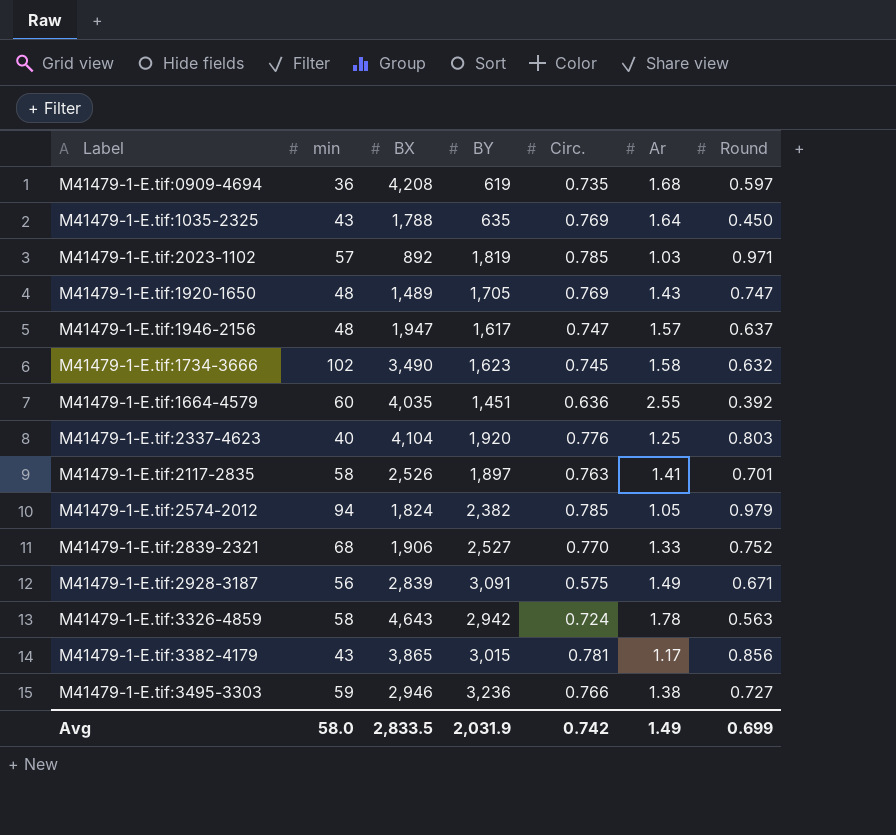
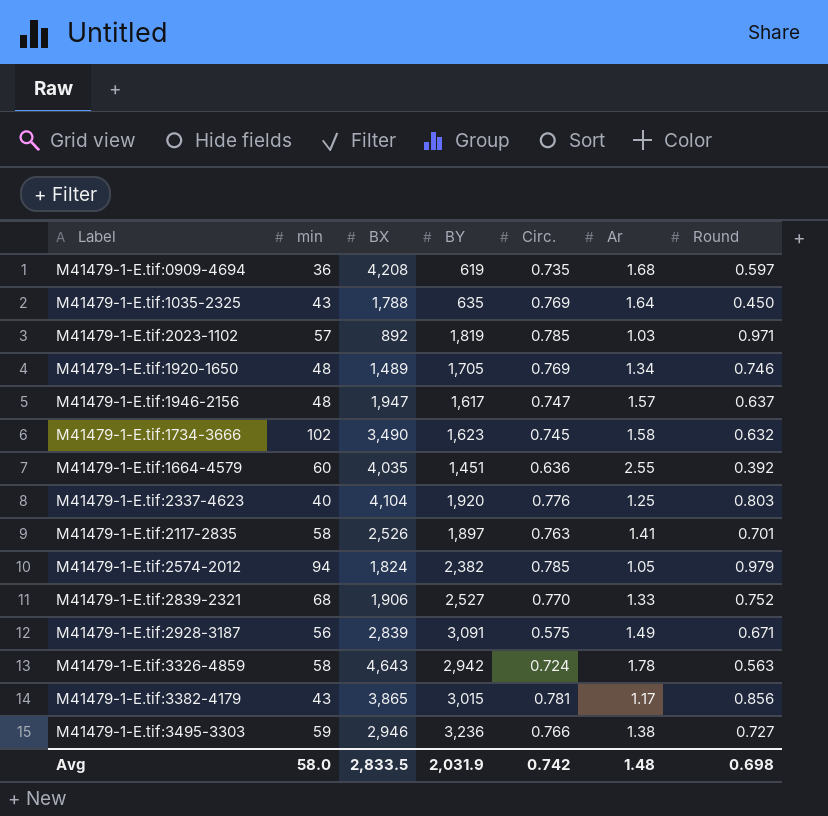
M41479-1-E.tif:1920-1650 | Ar: 1.43 -> 1.34
M41479-1-E.tif:1920-1650 | Round: 0.747 -> 0.746
Avg | Ar: 1.49 -> 1.48
Avg | Round: 0.699 -> 0.698

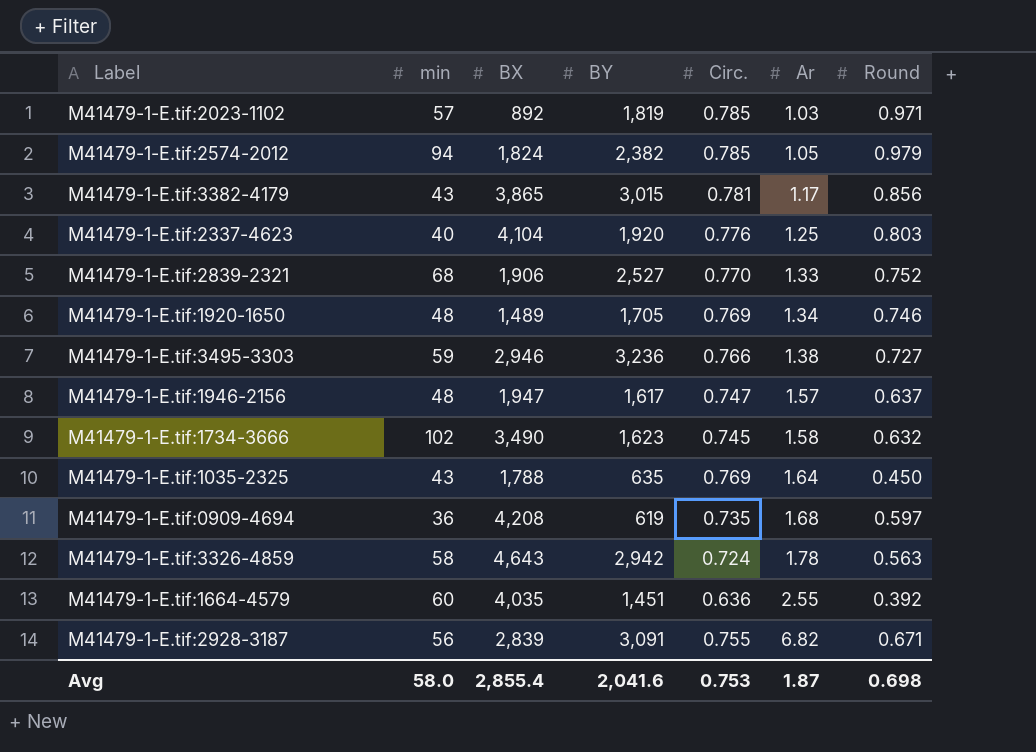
row order: none -> Ar ascending
row M41479-1-E.tif:2117-2835: 58 | 2,526 | 1,897 | 0.763 | 1.41 | 0.701 -> none
M41479-1-E.tif:2928-3187 | Circ.: 0.575 -> 0.755
M41479-1-E.tif:2928-3187 | Ar: 1.49 -> 6.82
Avg | BX: 2,833.5 -> 2,855.4
Avg | BY: 2,031.9 -> 2,041.6
Avg | Circ.: 0.742 -> 0.753
Avg | Ar: 1.48 -> 1.87

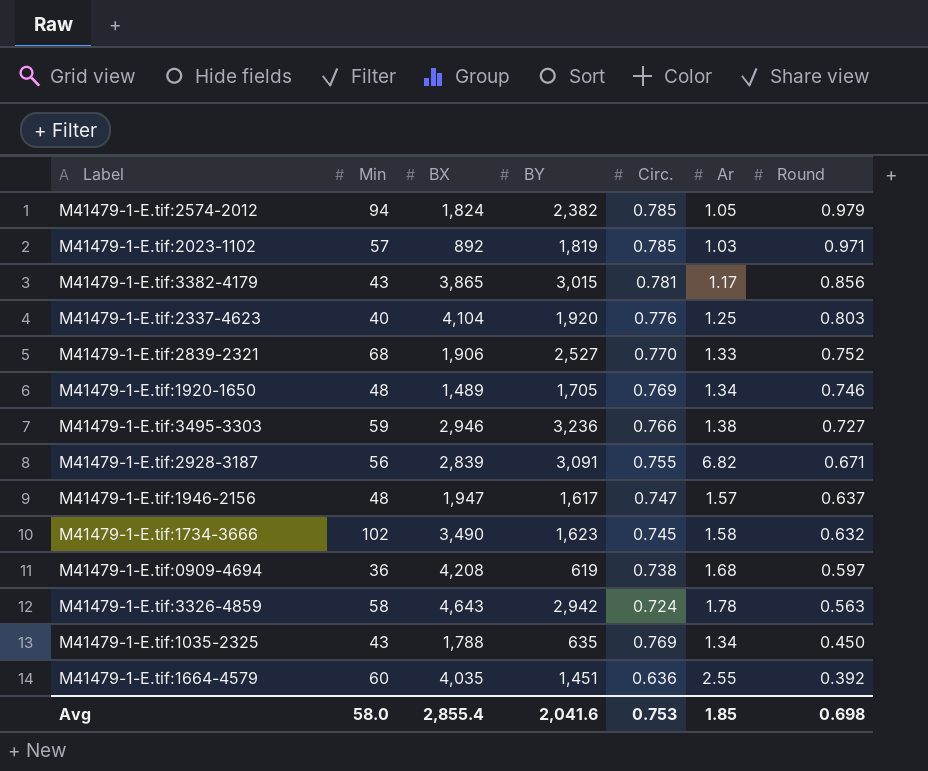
row order: Ar ascending -> Round descending
column name: min -> Min
M41479-1-E.tif:0909-4694 | Circ.: 0.735 -> 0.738
M41479-1-E.tif:1035-2325 | Ar: 1.64 -> 1.34
Avg | Ar: 1.87 -> 1.85

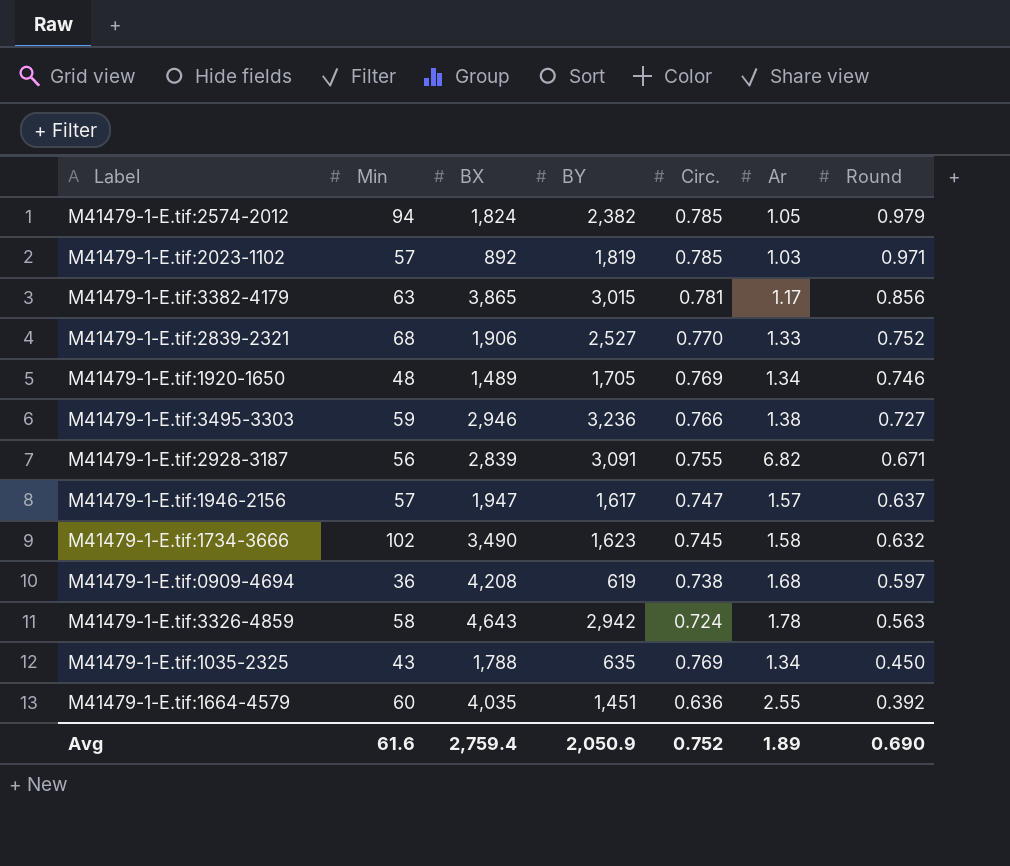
row M41479-1-E.tif:2337-4623: 40 | 4,104 | 1,920 | 0.776 | 1.25 | 0.803 -> none
M41479-1-E.tif:3382-4179 | Min: 43 -> 63
M41479-1-E.tif:1946-2156 | Min: 48 -> 57
Avg | Min: 58.0 -> 61.6
Avg | BX: 2,855.4 -> 2,759.4
Avg | BY: 2,041.6 -> 2,050.9
Avg | Circ.: 0.753 -> 0.752
Avg | Ar: 1.85 -> 1.89
Avg | Round: 0.698 -> 0.690

